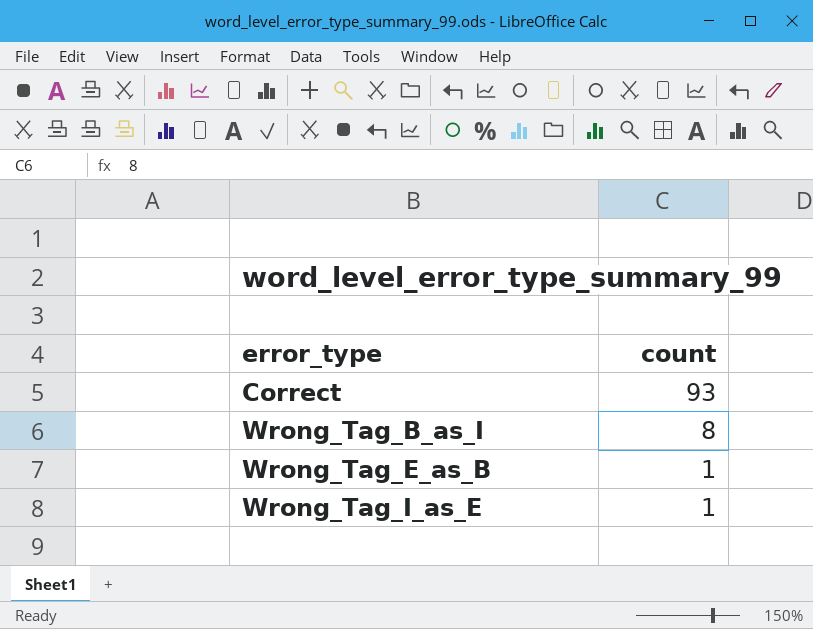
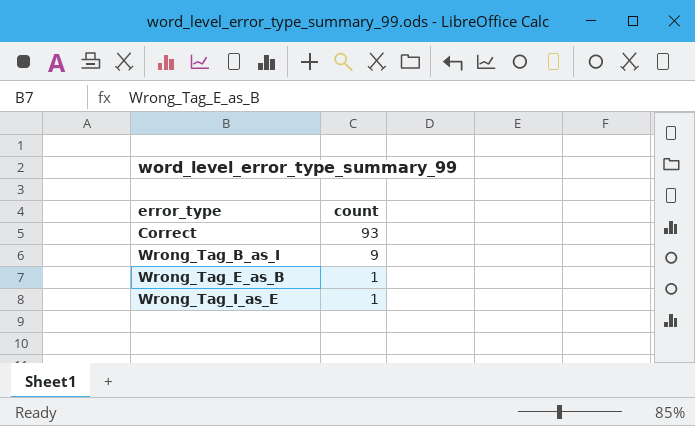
Wrong_Tag_B_as_I | count: 8 -> 9

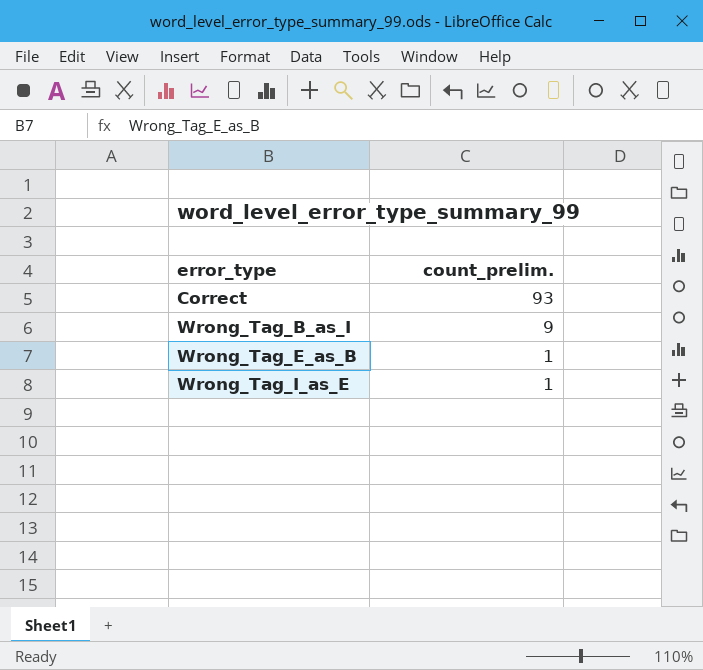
column name: count -> count_prelim.

